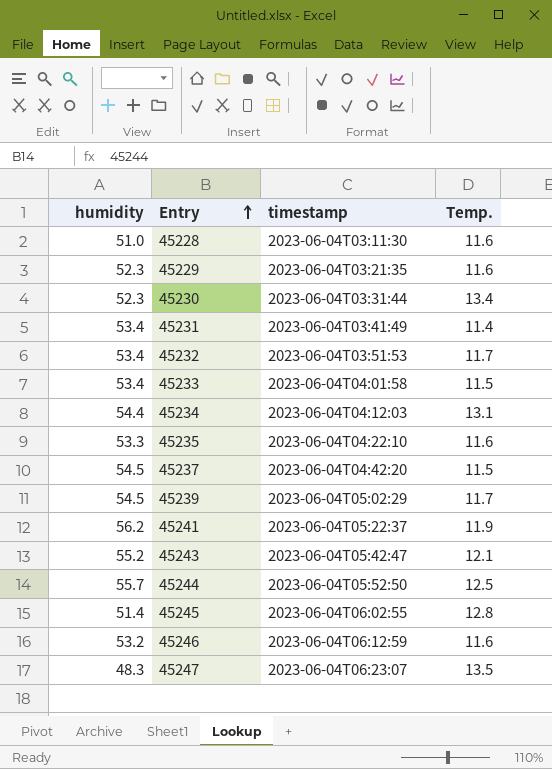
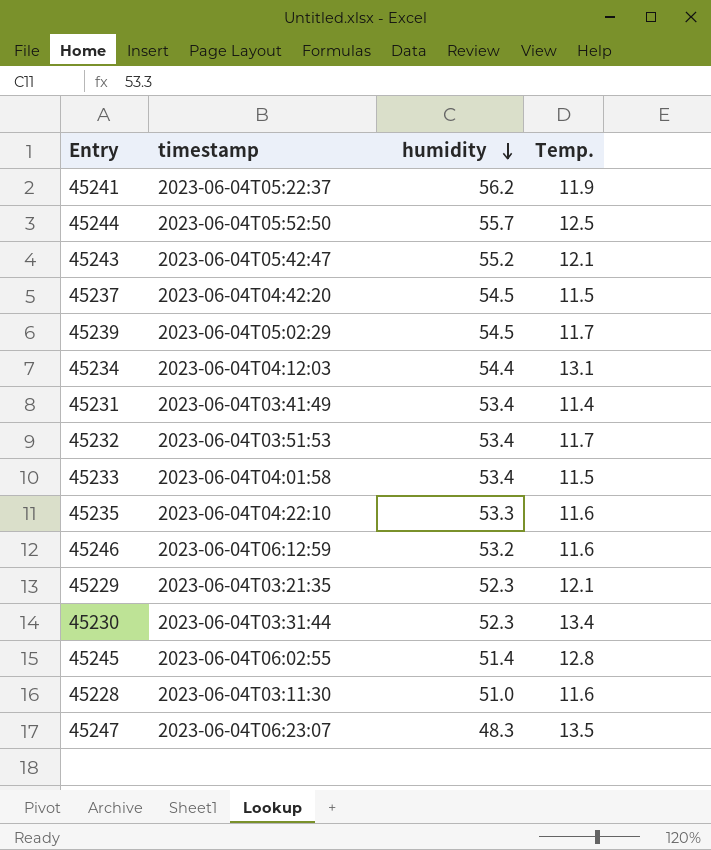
row order: Entry ascending -> humidity descending
column humidity | position: 1 -> 3
45229 | Temp.: 11.6 -> 12.1

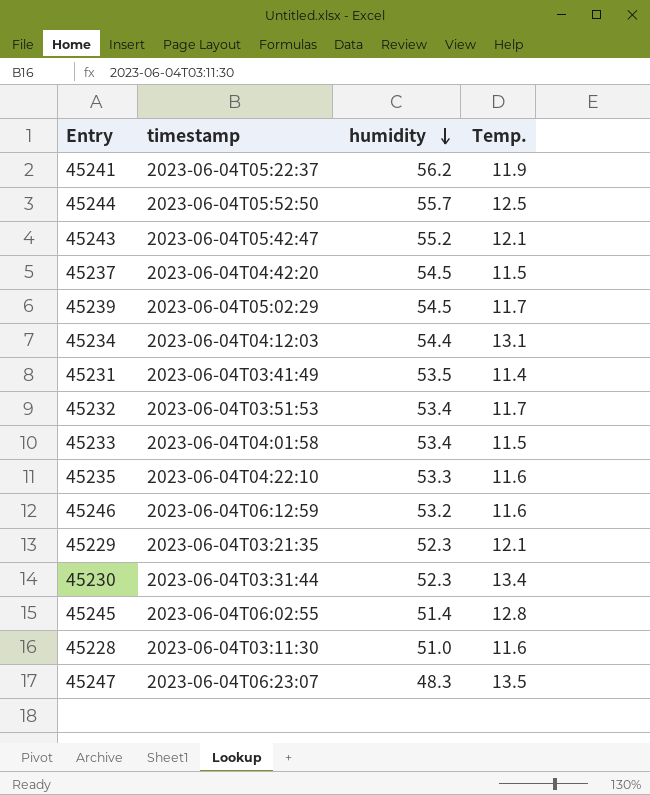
45231 | humidity: 53.4 -> 53.5

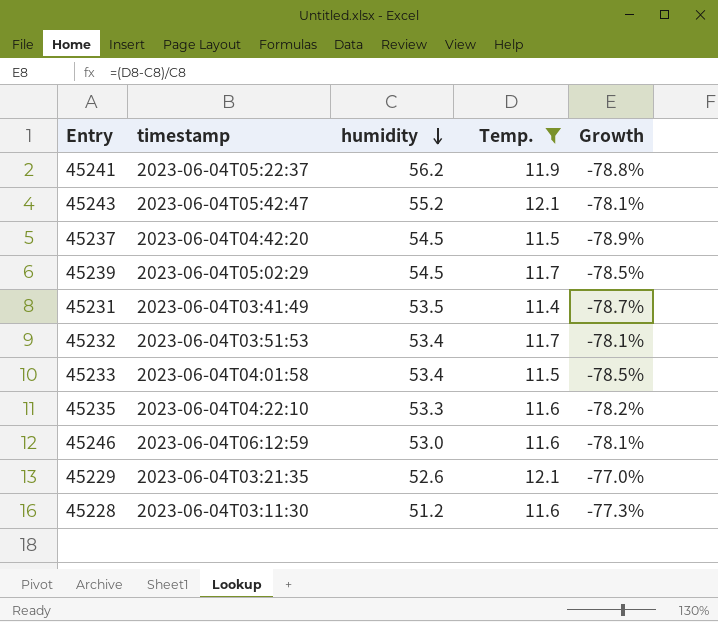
filter: none -> Temp. <= 12.1
column Growth | formula: none -> ([Temp.] - [humidity]) / [humidity]
45246 | humidity: 53.2 -> 53.0
45229 | humidity: 52.3 -> 52.6
45228 | humidity: 51.0 -> 51.2

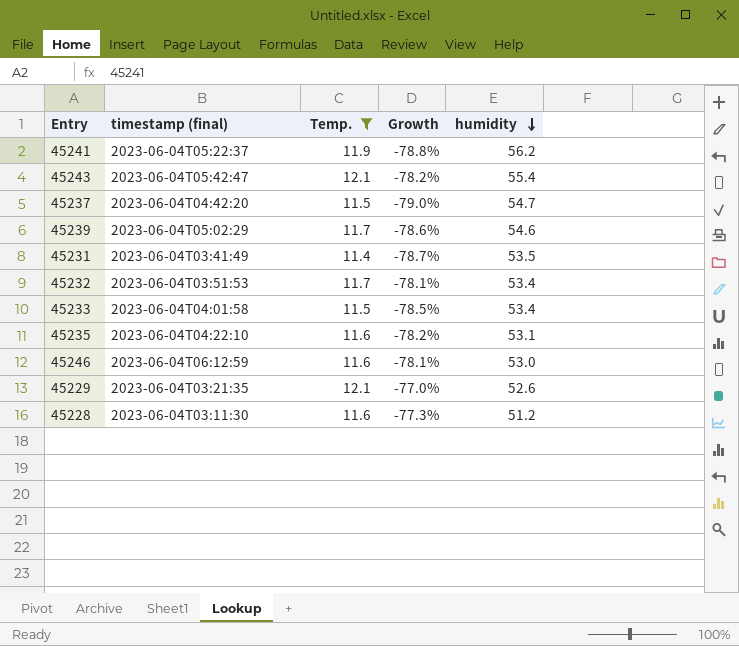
column name: timestamp -> timestamp (final)
column humidity | position: 3 -> 5
45243 | Growth: -78.1% -> -78.2%
45243 | humidity: 55.2 -> 55.4
45237 | Growth: -78.9% -> -79.0%
45237 | humidity: 54.5 -> 54.7
45239 | Growth: -78.5% -> -78.6%
45239 | humidity: 54.5 -> 54.6
45235 | humidity: 53.3 -> 53.1

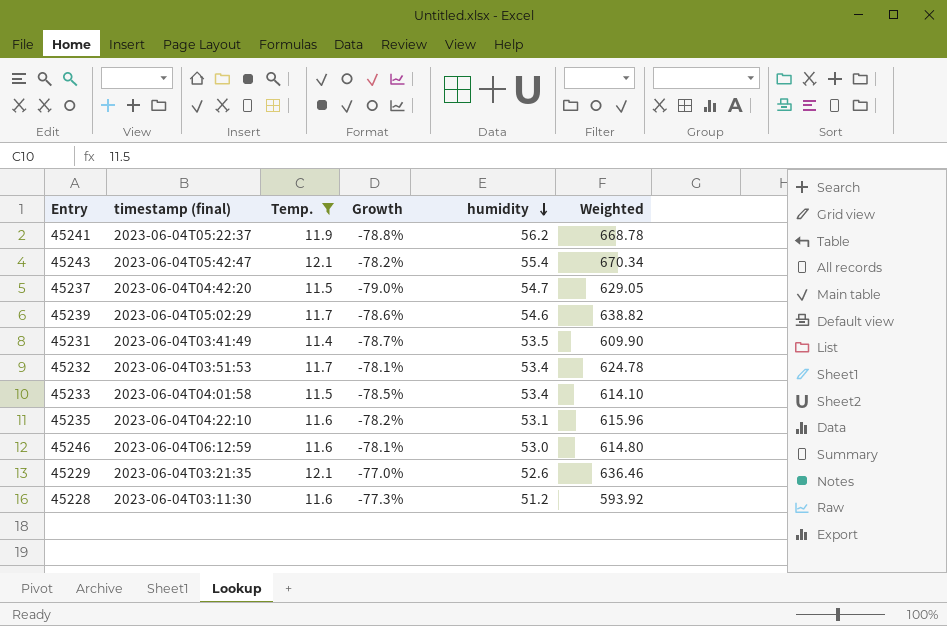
column Weighted | formula: none -> [Temp.] * [humidity]

